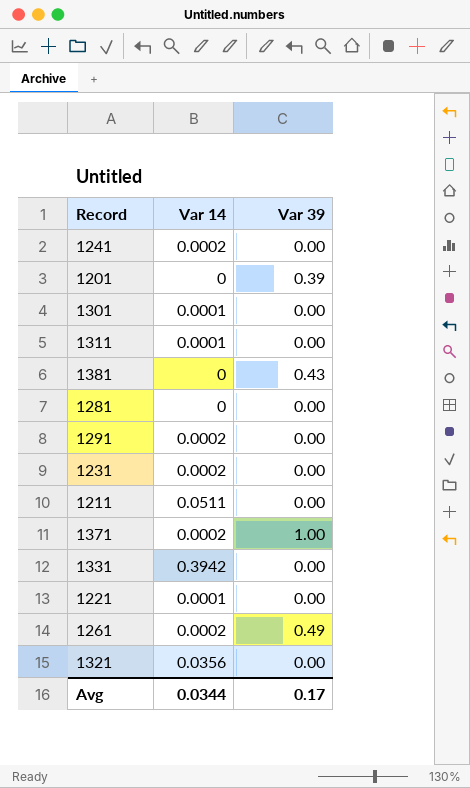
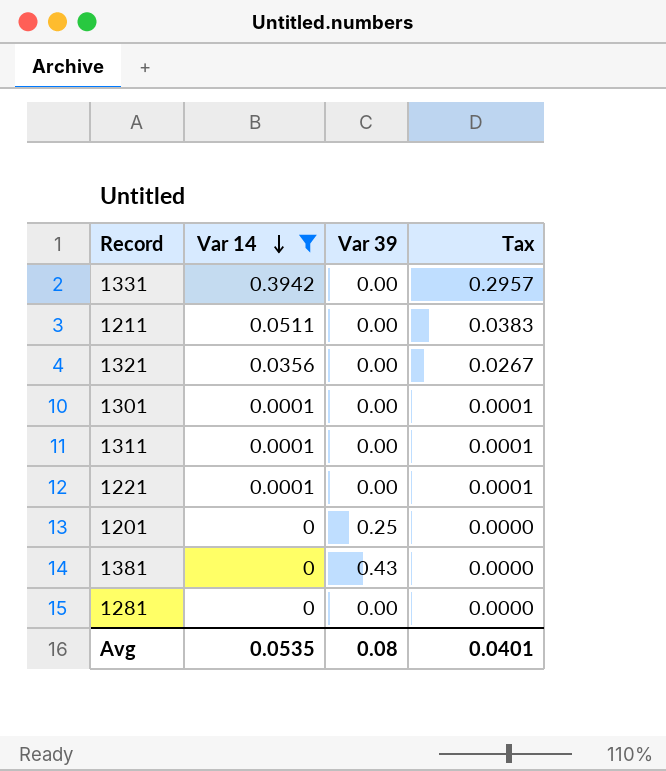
filter: none -> Var 14 != 0.0002
row order: none -> Var 14 descending
column Tax | formula: none -> [Var 14] * 0.75
1201 | Var 39: 0.39 -> 0.25
Avg | Var 14: 0.0344 -> 0.0535
Avg | Var 39: 0.17 -> 0.08

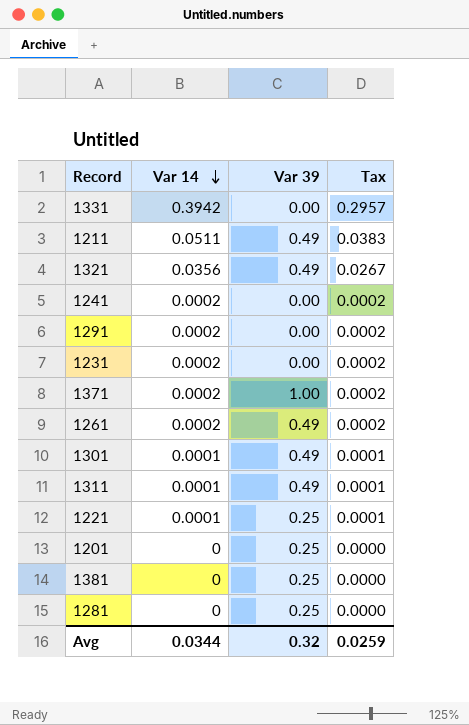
filter: Var 14 != 0.0002 -> none
1211 | Var 39: 0.00 -> 0.49
1321 | Var 39: 0.00 -> 0.49
1301 | Var 39: 0.00 -> 0.49
1311 | Var 39: 0.00 -> 0.49
1221 | Var 39: 0.00 -> 0.25
1381 | Var 39: 0.43 -> 0.25
1281 | Var 39: 0.00 -> 0.25
Avg | Var 14: 0.0535 -> 0.0344
Avg | Var 39: 0.08 -> 0.32
Avg | Tax: 0.0401 -> 0.0259

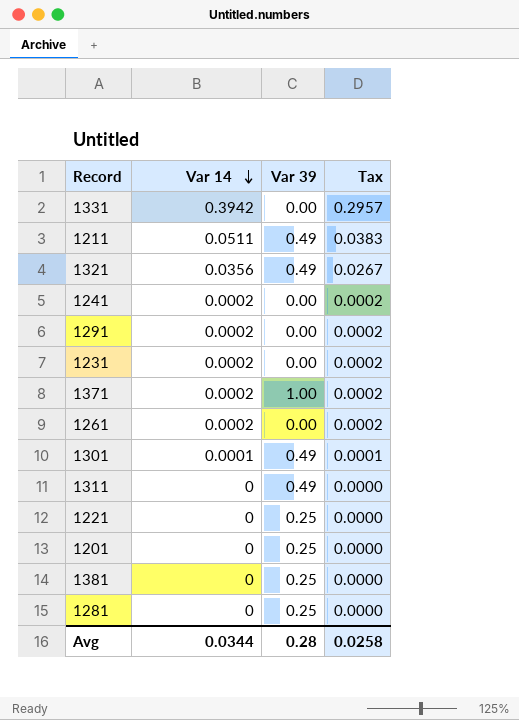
1261 | Var 39: 0.49 -> 0.00
1311 | Var 14: 0.0001 -> 0
1311 | Tax: 0.0001 -> 0.0000
1221 | Var 14: 0.0001 -> 0
1221 | Tax: 0.0001 -> 0.0000
Avg | Var 39: 0.32 -> 0.28
Avg | Tax: 0.0259 -> 0.0258

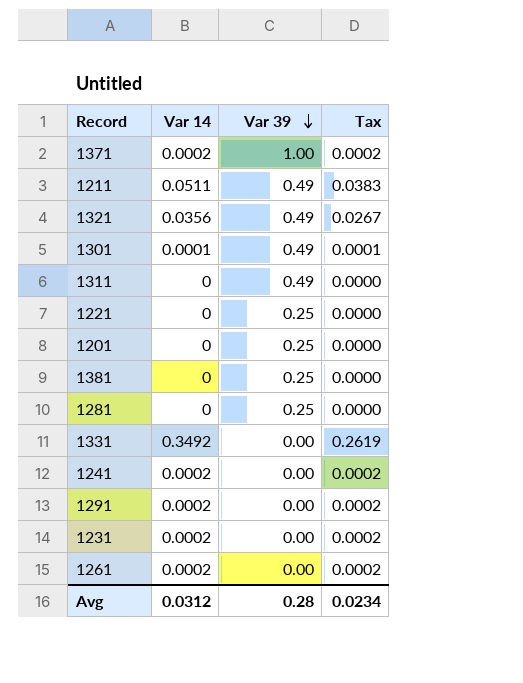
row order: Var 14 descending -> Var 39 descending
1331 | Var 14: 0.3942 -> 0.3492
1331 | Tax: 0.2957 -> 0.2619
Avg | Var 14: 0.0344 -> 0.0312
Avg | Tax: 0.0258 -> 0.0234

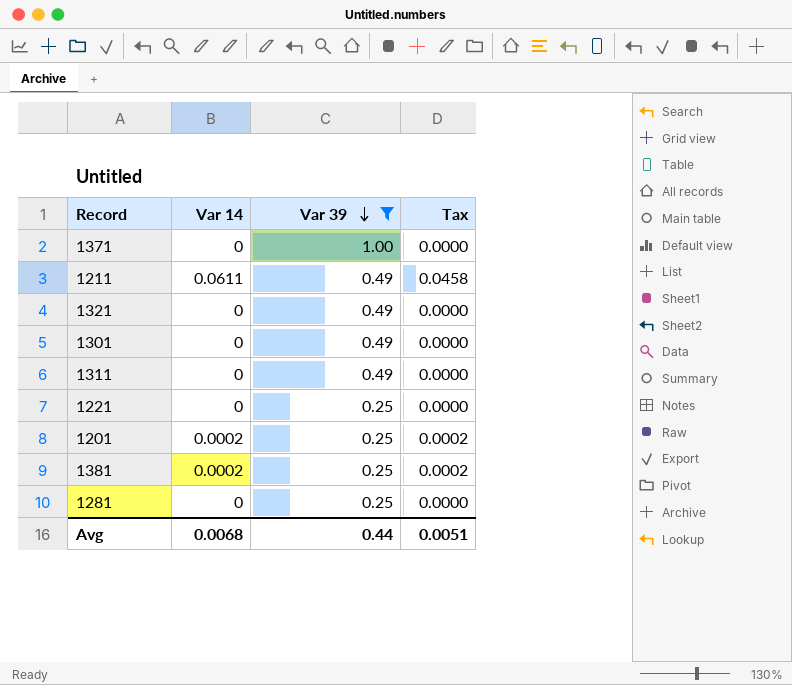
filter: none -> Var 39 != 0.00
1371 | Var 14: 0.0002 -> 0
1371 | Tax: 0.0002 -> 0.0000
1211 | Var 14: 0.0511 -> 0.0611
1211 | Tax: 0.0383 -> 0.0458
1321 | Var 14: 0.0356 -> 0
1321 | Tax: 0.0267 -> 0.0000
1301 | Var 14: 0.0001 -> 0
1301 | Tax: 0.0001 -> 0.0000
1201 | Var 14: 0 -> 0.0002
1201 | Tax: 0.0000 -> 0.0002
1381 | Var 14: 0 -> 0.0002
1381 | Tax: 0.0000 -> 0.0002
Avg | Var 14: 0.0312 -> 0.0068
Avg | Var 39: 0.28 -> 0.44
Avg | Tax: 0.0234 -> 0.0051

